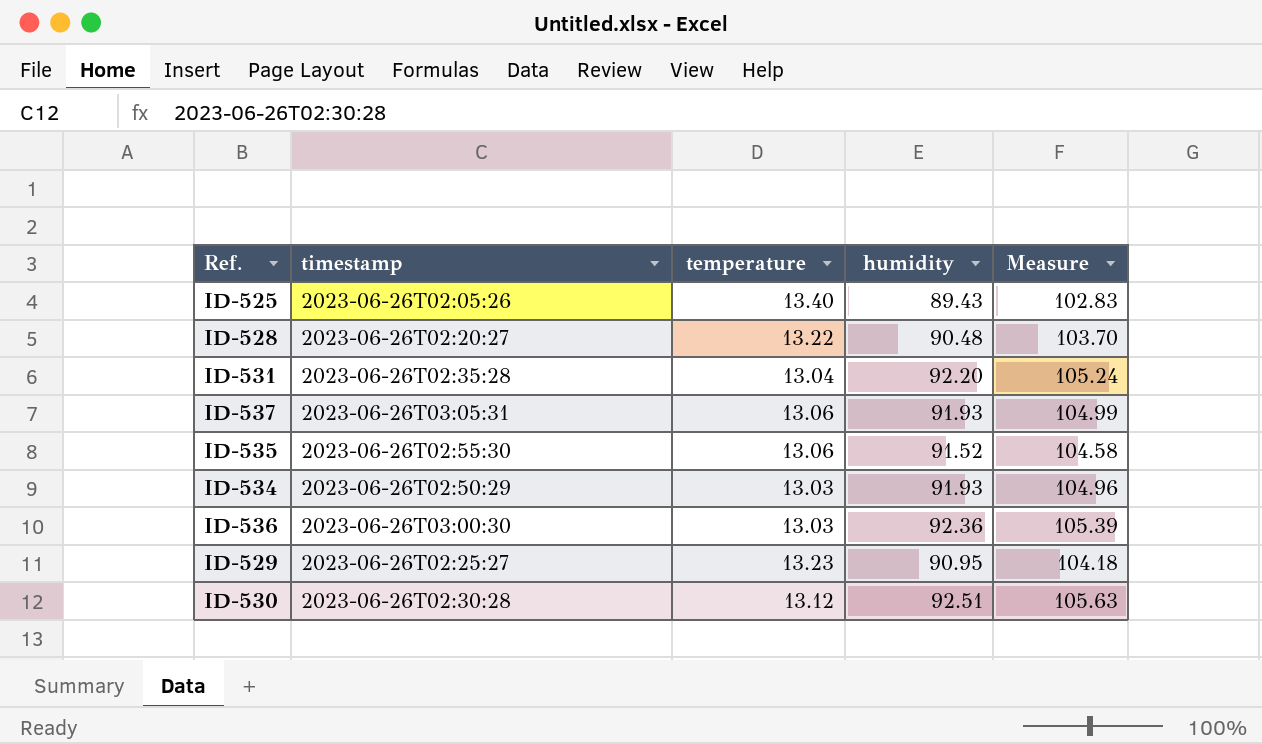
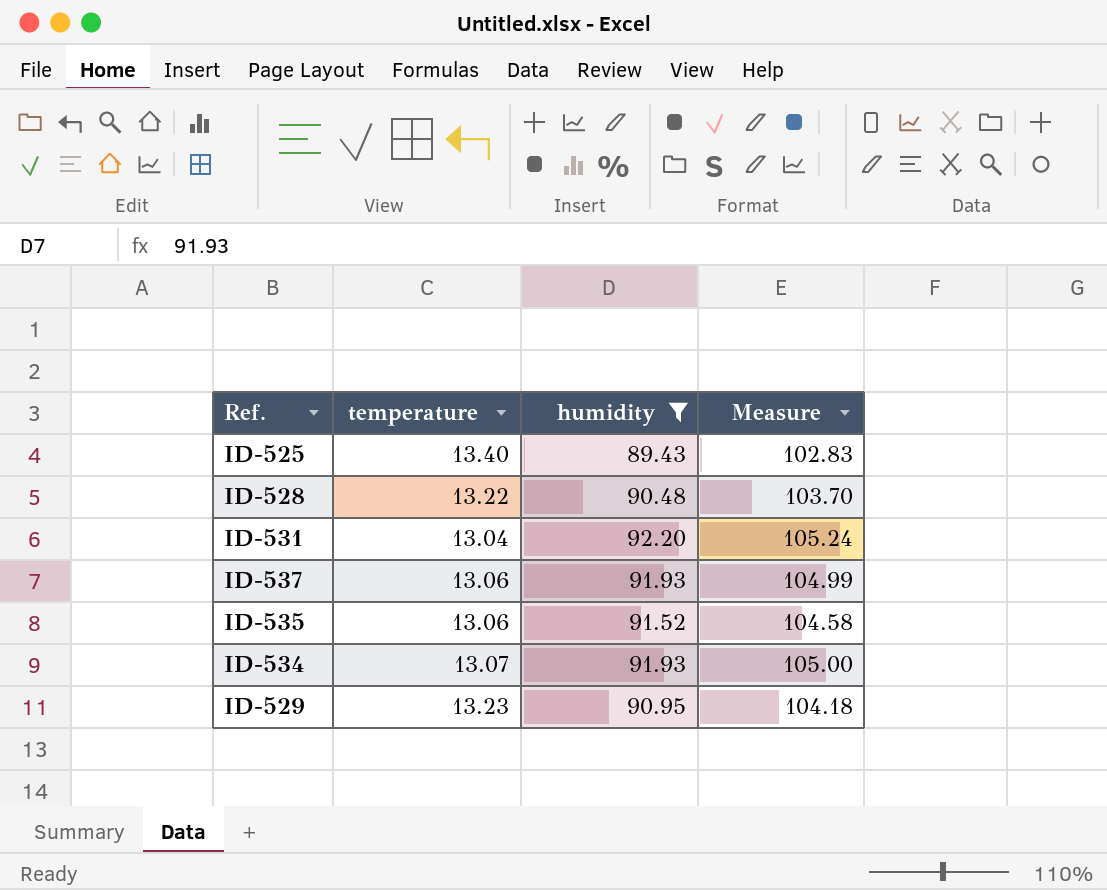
filter: none -> humidity <= 92.20
column timestamp | position: 2 -> none
ID-534 | temperature: 13.03 -> 13.07
ID-534 | Measure: 104.96 -> 105.00

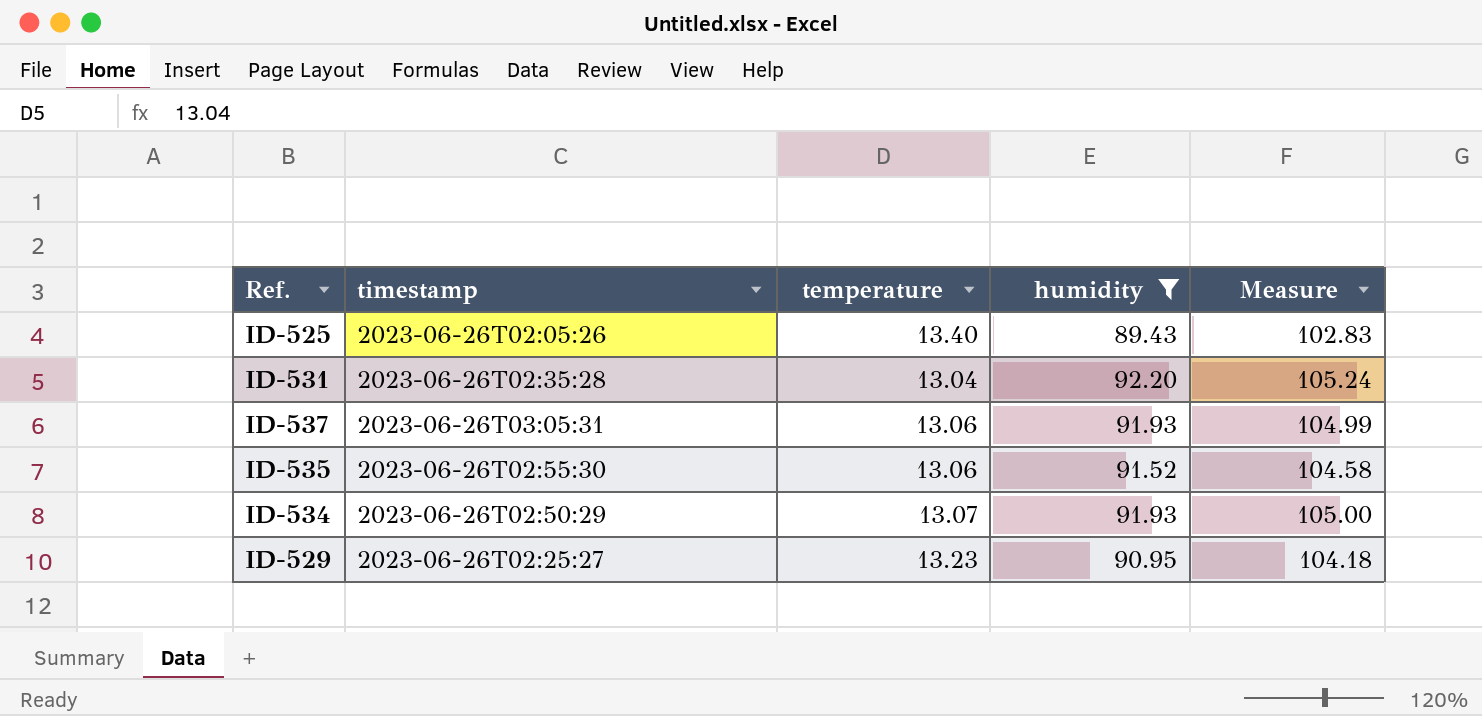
column timestamp | position: none -> 2
row ID-528: 13.22 | 90.48 | 103.70 -> none

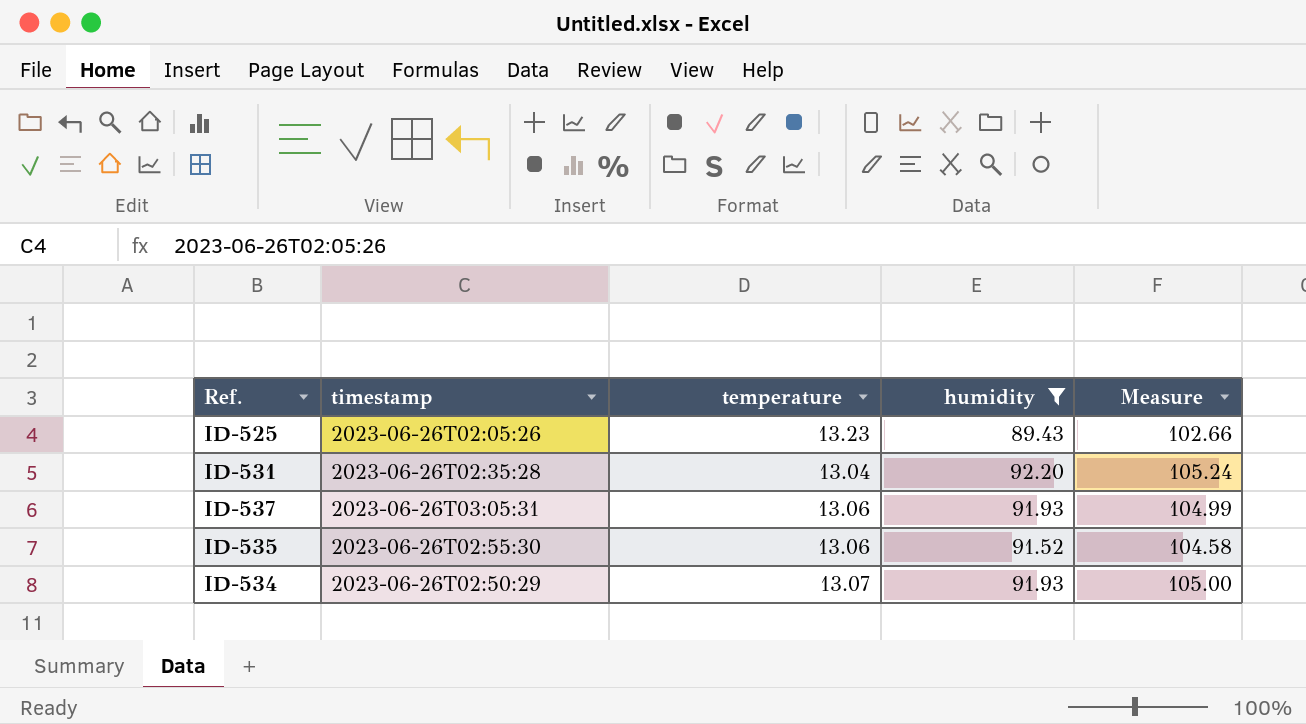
row ID-529: 2023-06-26T02:25:27 | 13.23 | 90.95 | 104.18 -> none
ID-525 | temperature: 13.40 -> 13.23
ID-525 | Measure: 102.83 -> 102.66

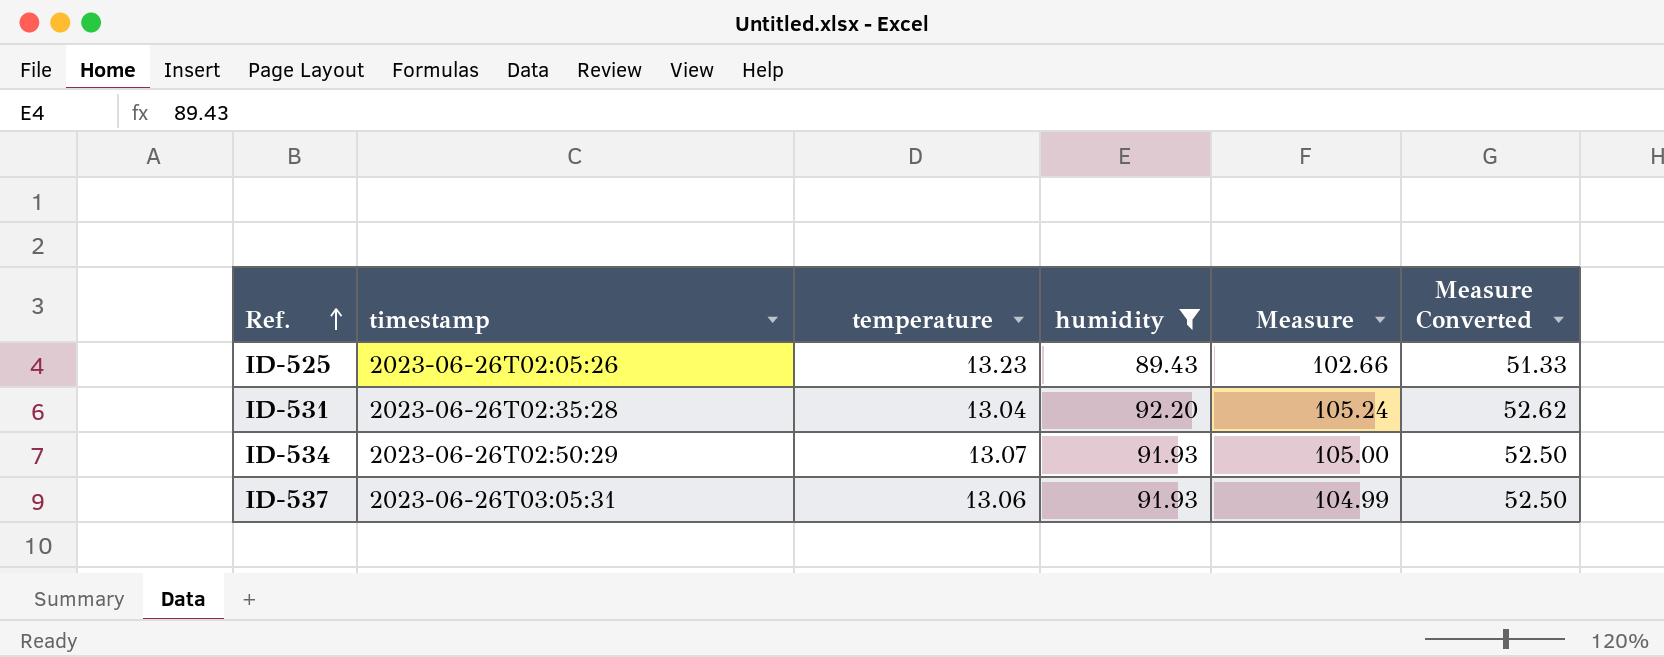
row order: none -> Ref. ascending
column Measure Converted | formula: none -> [Measure] * 0.5
row ID-535: 2023-06-26T02:55:30 | 13.06 | 91.52 | 104.58 -> none

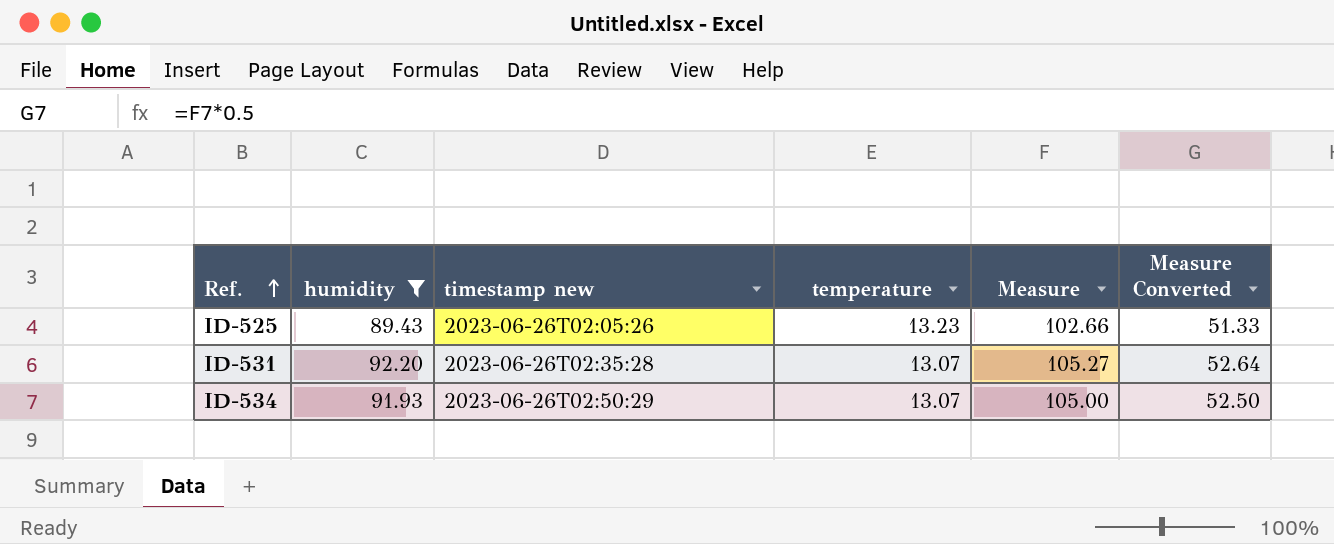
column humidity | position: 4 -> 2
column name: timestamp -> timestamp new
row ID-537: 2023-06-26T03:05:31 | 13.06 | 91.93 | 104.99 | 52.50 -> none
ID-531 | temperature: 13.04 -> 13.07
ID-531 | Measure: 105.24 -> 105.27
ID-531 | Measure Converted: 52.62 -> 52.64

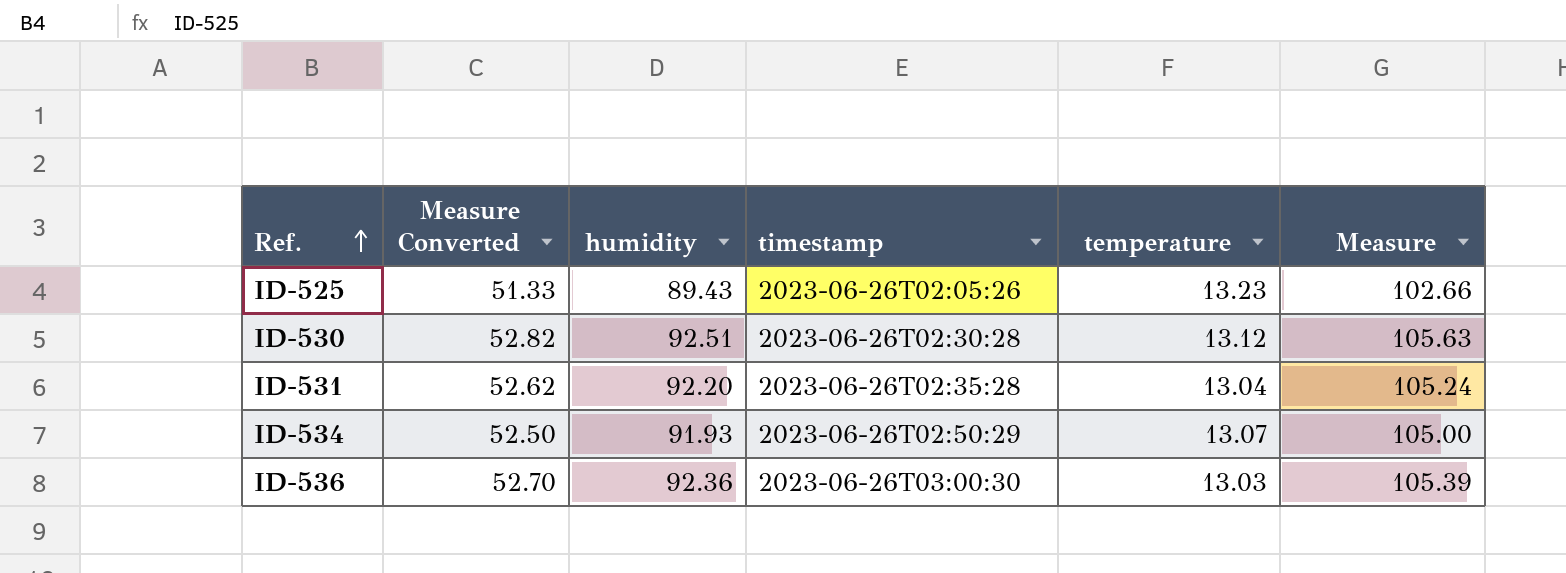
filter: humidity <= 92.20 -> none
column Measure Converted | position: 6 -> 2
column name: timestamp new -> timestamp
ID-531 | Measure Converted: 52.64 -> 52.62
ID-531 | temperature: 13.07 -> 13.04
ID-531 | Measure: 105.27 -> 105.24

